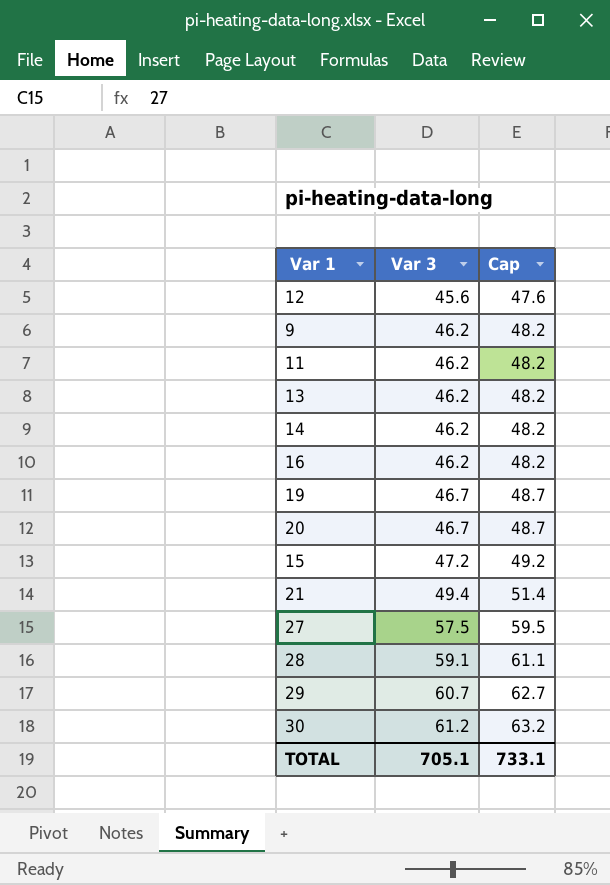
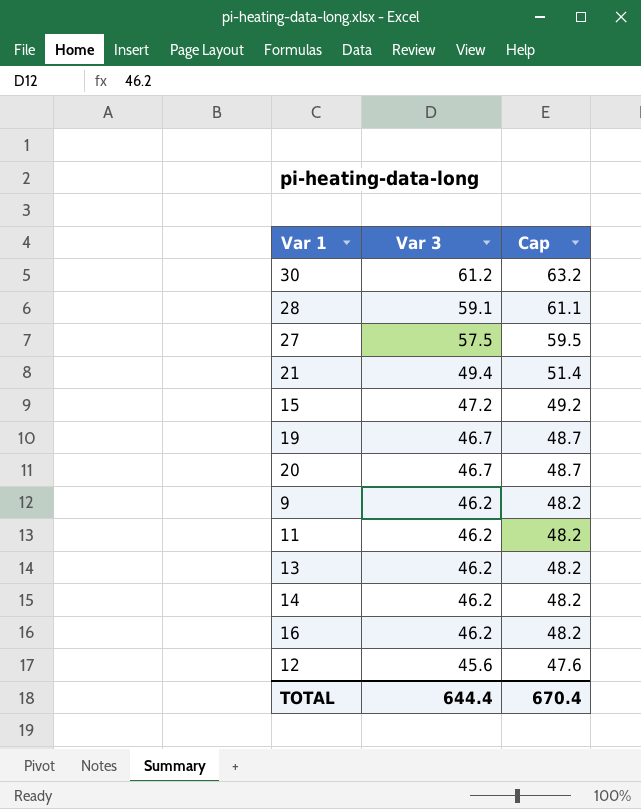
row order: Var 3 ascending -> Var 3 descending
row 29: 60.7 | 62.7 -> none
TOTAL | Var 3: 705.1 -> 644.4
TOTAL | Cap: 733.1 -> 670.4

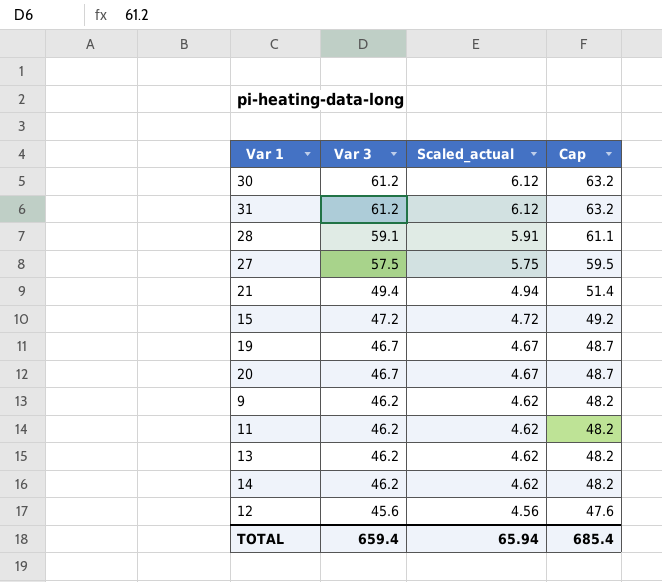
column Scaled_actual | formula: none -> [Var 3] * 0.1
row 16: 46.2 | 48.2 -> none
row 31: none -> 61.2 | 6.12 | 63.2
TOTAL | Var 3: 644.4 -> 659.4
TOTAL | Cap: 670.4 -> 685.4

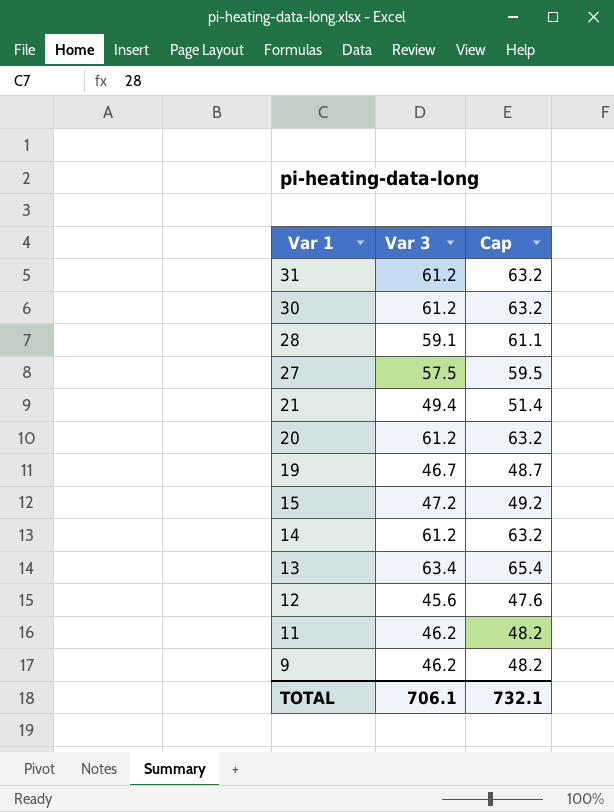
row order: Var 3 descending -> Var 1 descending
column Scaled_actual | formula: [Var 3] * 0.1 -> none
20 | Var 3: 46.7 -> 61.2
20 | Cap: 48.7 -> 63.2
14 | Var 3: 46.2 -> 61.2
14 | Cap: 48.2 -> 63.2
13 | Var 3: 46.2 -> 63.4
13 | Cap: 48.2 -> 65.4
TOTAL | Var 3: 659.4 -> 706.1
TOTAL | Cap: 685.4 -> 732.1

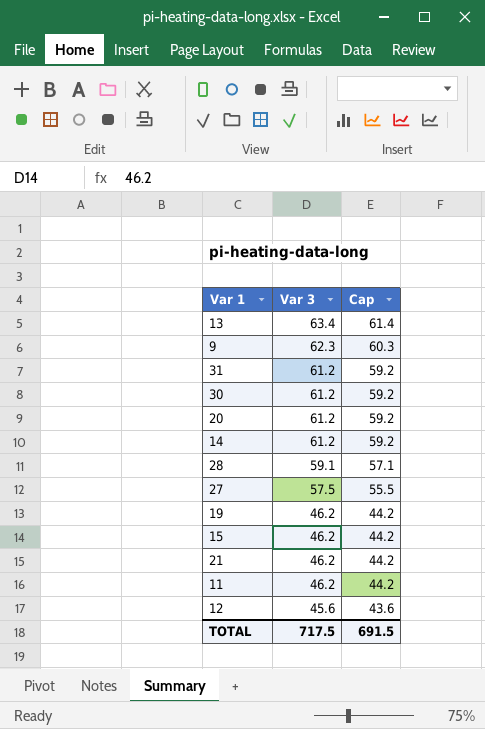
row order: Var 1 descending -> Var 3 descending
column Cap | formula: [Var 3] + 2 -> [Var 3] - 2
9 | Var 3: 46.2 -> 62.3
19 | Var 3: 46.7 -> 46.2
15 | Var 3: 47.2 -> 46.2
21 | Var 3: 49.4 -> 46.2
TOTAL | Var 3: 706.1 -> 717.5
TOTAL | Cap: 732.1 -> 691.5

